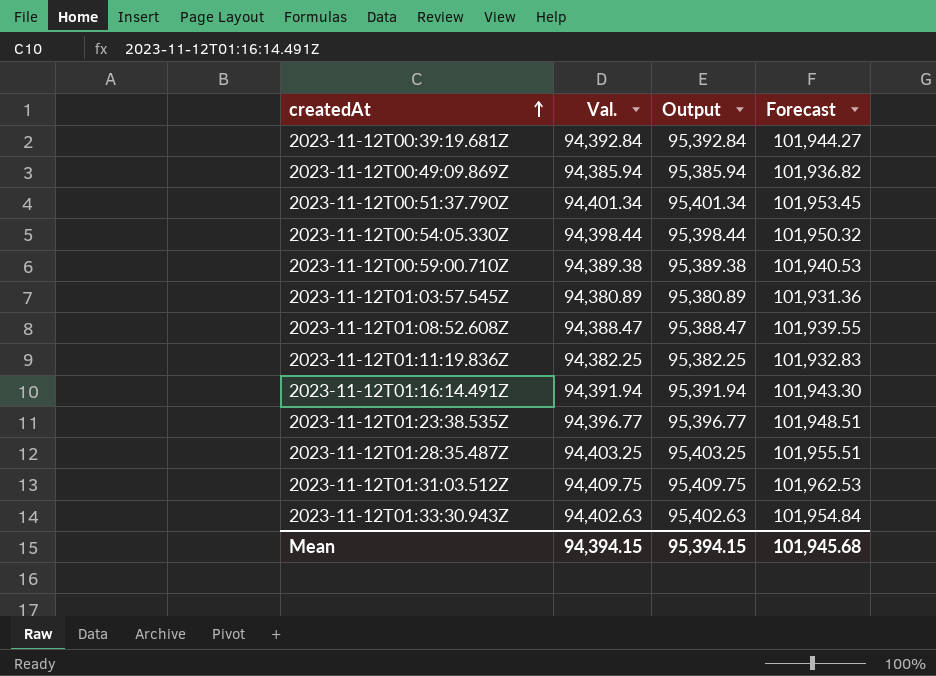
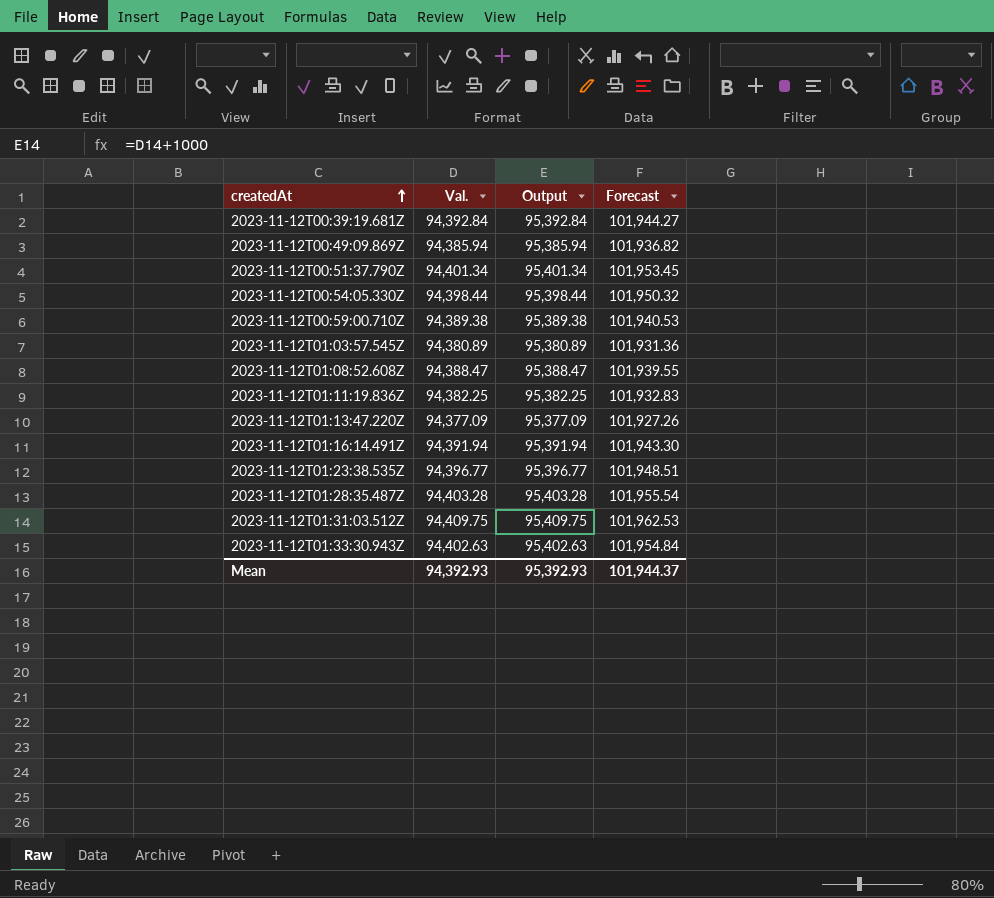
row 2023-11-12T01:13:47.220Z: none -> 94,377.09 | 95,377.09 | 101,927.26
2023-11-12T01:28:35.487Z | Val.: 94,403.25 -> 94,403.28
2023-11-12T01:28:35.487Z | Output: 95,403.25 -> 95,403.28
2023-11-12T01:28:35.487Z | Forecast: 101,955.51 -> 101,955.54
Mean | Val.: 94,394.15 -> 94,392.93
Mean | Output: 95,394.15 -> 95,392.93
Mean | Forecast: 101,945.68 -> 101,944.37

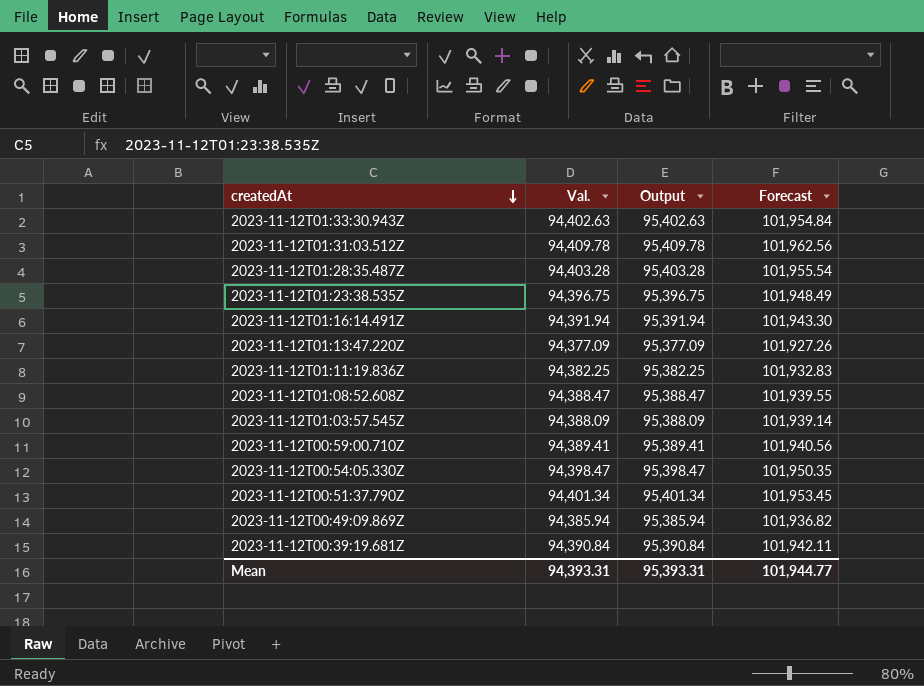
row order: createdAt ascending -> createdAt descending
2023-11-12T01:31:03.512Z | Val.: 94,409.75 -> 94,409.78
2023-11-12T01:31:03.512Z | Output: 95,409.75 -> 95,409.78
2023-11-12T01:31:03.512Z | Forecast: 101,962.53 -> 101,962.56
2023-11-12T01:23:38.535Z | Val.: 94,396.77 -> 94,396.75
2023-11-12T01:23:38.535Z | Output: 95,396.77 -> 95,396.75
2023-11-12T01:23:38.535Z | Forecast: 101,948.51 -> 101,948.49
2023-11-12T01:03:57.545Z | Val.: 94,380.89 -> 94,388.09
2023-11-12T01:03:57.545Z | Output: 95,380.89 -> 95,388.09
2023-11-12T01:03:57.545Z | Forecast: 101,931.36 -> 101,939.14
2023-11-12T00:59:00.710Z | Val.: 94,389.38 -> 94,389.41
2023-11-12T00:59:00.710Z | Output: 95,389.38 -> 95,389.41
2023-11-12T00:59:00.710Z | Forecast: 101,940.53 -> 101,940.56
2023-11-12T00:54:05.330Z | Val.: 94,398.44 -> 94,398.47
2023-11-12T00:54:05.330Z | Output: 95,398.44 -> 95,398.47
2023-11-12T00:54:05.330Z | Forecast: 101,950.32 -> 101,950.35
2023-11-12T00:39:19.681Z | Val.: 94,392.84 -> 94,390.84
2023-11-12T00:39:19.681Z | Output: 95,392.84 -> 95,390.84
2023-11-12T00:39:19.681Z | Forecast: 101,944.27 -> 101,942.11
Mean | Val.: 94,392.93 -> 94,393.31
Mean | Output: 95,392.93 -> 95,393.31
Mean | Forecast: 101,944.37 -> 101,944.77

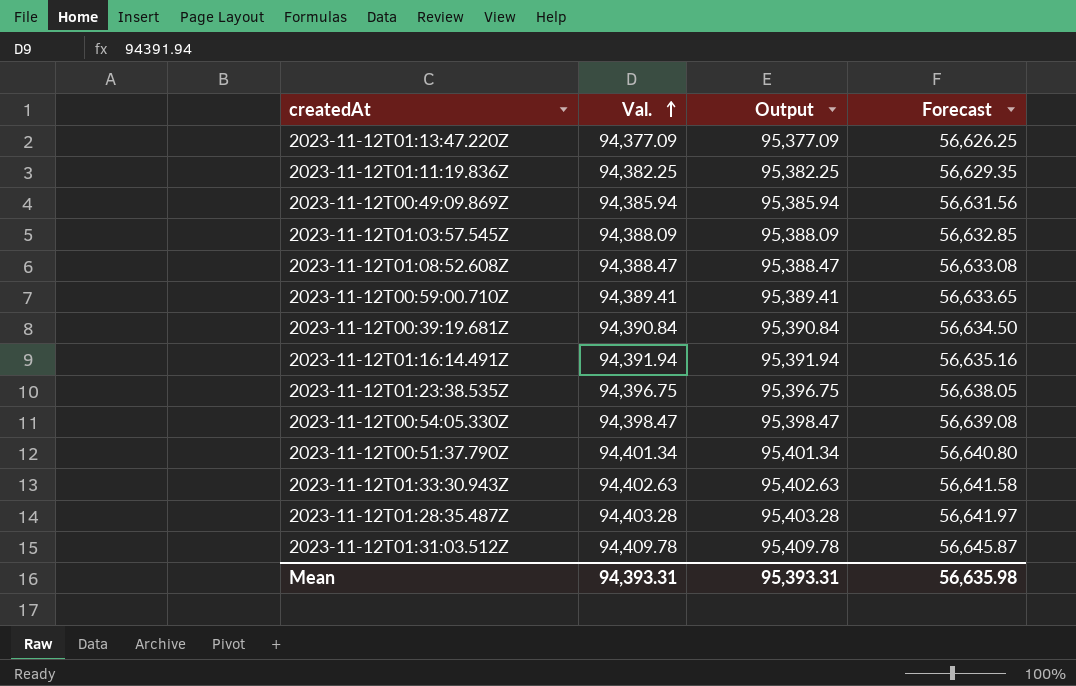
row order: createdAt descending -> Val. ascending
column Forecast | formula: [Val.] * 1.08 -> [Val.] * 0.6
Mean | Forecast: 101,944.77 -> 56,635.98

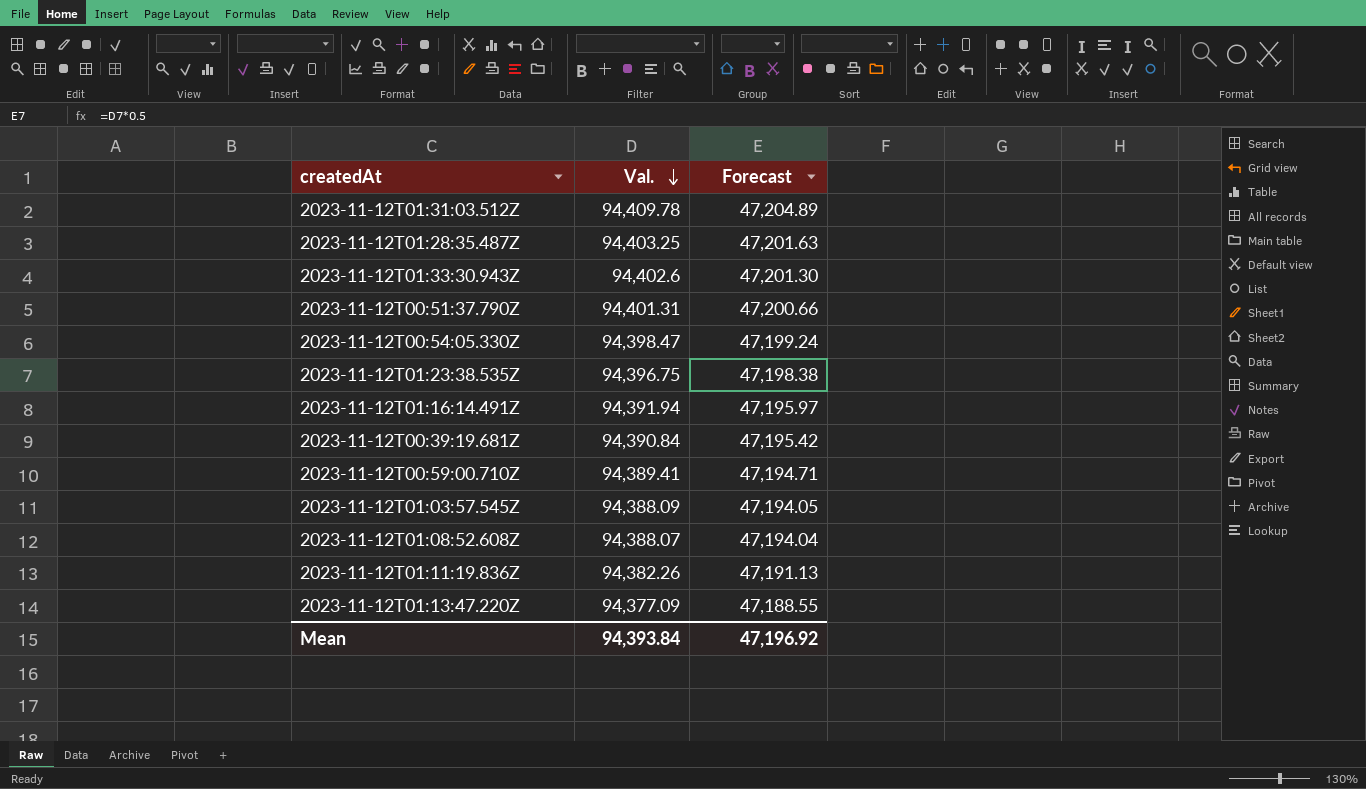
row order: Val. ascending -> Val. descending
column Output | formula: [Val.] + 1000 -> none
column Forecast | formula: [Val.] * 0.6 -> [Val.] * 0.5
row 2023-11-12T00:49:09.869Z: 94,385.94 | 95,385.94 | 56,631.56 -> none
2023-11-12T01:28:35.487Z | Val.: 94,403.28 -> 94,403.25
2023-11-12T01:33:30.943Z | Val.: 94,402.63 -> 94,402.6
2023-11-12T00:51:37.790Z | Val.: 94,401.34 -> 94,401.31
2023-11-12T01:08:52.608Z | Val.: 94,388.47 -> 94,388.07
2023-11-12T01:11:19.836Z | Val.: 94,382.25 -> 94,382.26
Mean | Val.: 94,393.31 -> 94,393.84
Mean | Forecast: 56,635.98 -> 47,196.92

